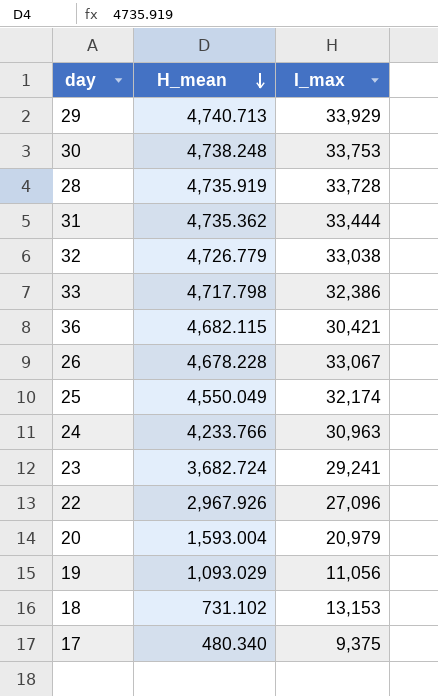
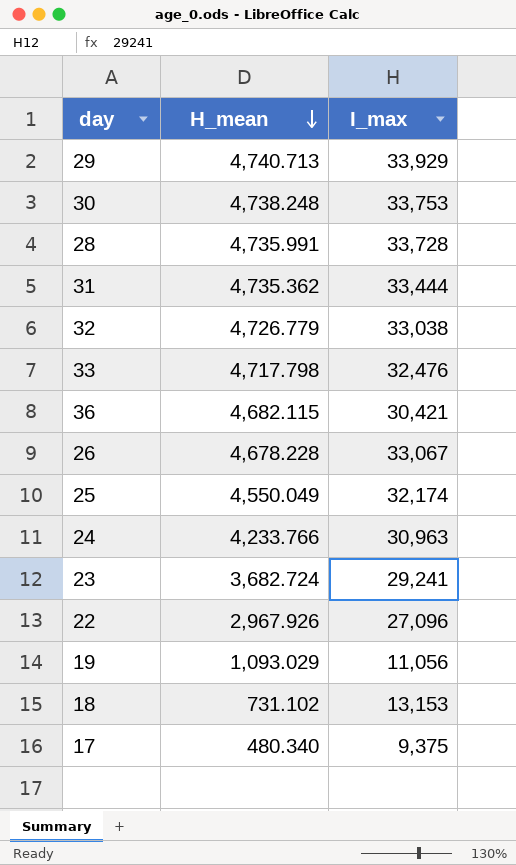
row 20: 1,593.004 | 20,979 -> none
28 | H_mean: 4,735.919 -> 4,735.991
33 | I_max: 32,386 -> 32,476

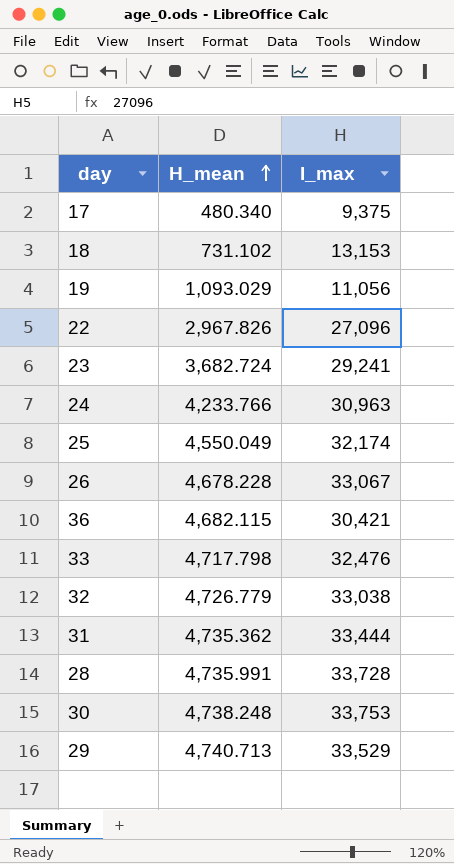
row order: H_mean descending -> H_mean ascending
22 | H_mean: 2,967.926 -> 2,967.826
29 | I_max: 33,929 -> 33,529

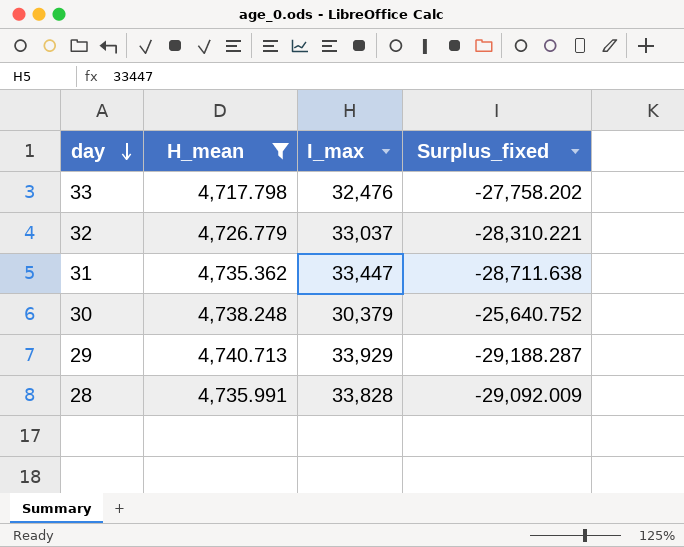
filter: none -> H_mean >= 4,717.798
row order: H_mean ascending -> day descending
column Surplus_fixed | formula: none -> [H_mean] - [I_max]
32 | I_max: 33,038 -> 33,037
31 | I_max: 33,444 -> 33,447
30 | I_max: 33,753 -> 30,379
29 | I_max: 33,529 -> 33,929
28 | I_max: 33,728 -> 33,828

